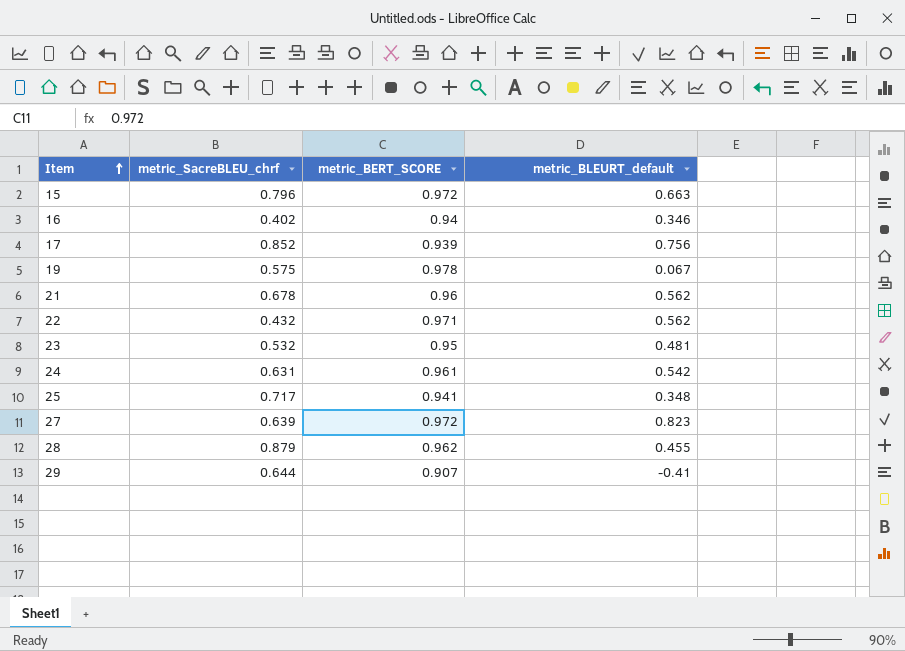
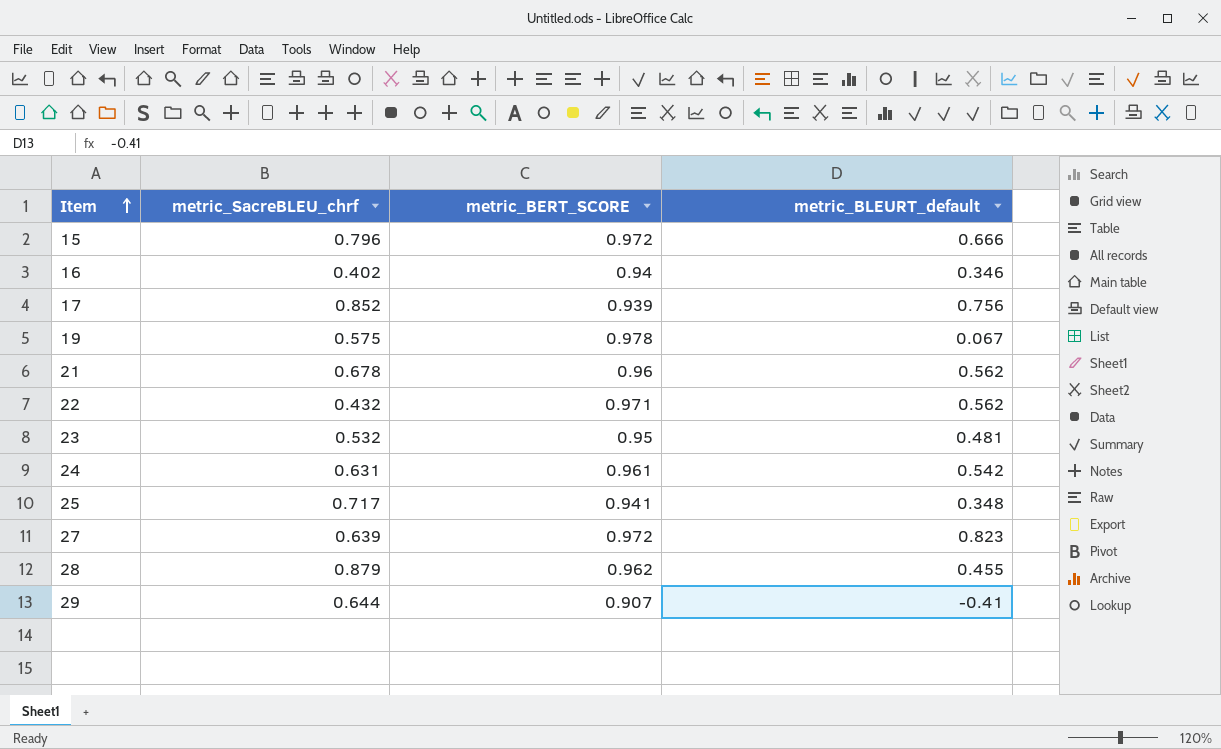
15 | metric_BLEURT_default: 0.663 -> 0.666

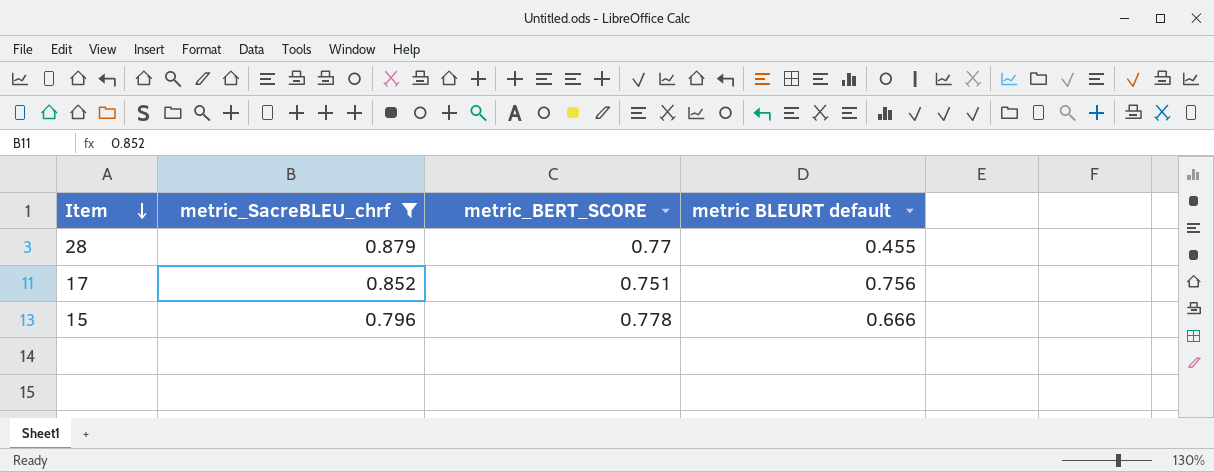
filter: none -> metric_SacreBLEU_chrf >= 0.796
row order: Item ascending -> Item descending
column name: metric_BLEURT_default -> metric BLEURT default
28 | metric_BERT_SCORE: 0.962 -> 0.77
17 | metric_BERT_SCORE: 0.939 -> 0.751
15 | metric_BERT_SCORE: 0.972 -> 0.778

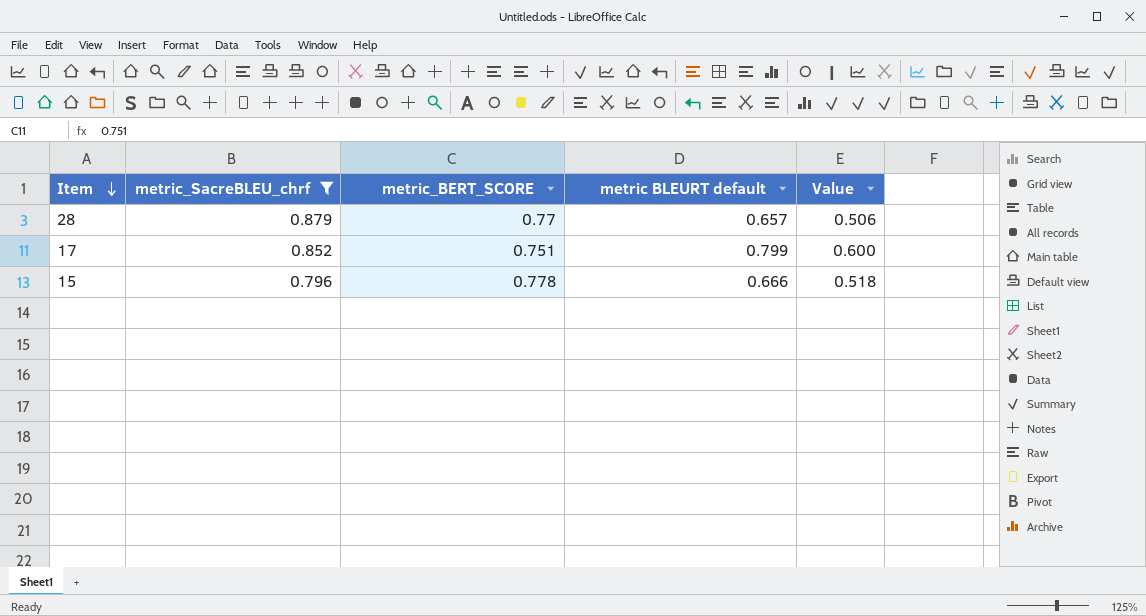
column Value | formula: none -> [metric_BERT_SCORE] * [metric BLEURT default]
28 | metric BLEURT default: 0.455 -> 0.657
17 | metric BLEURT default: 0.756 -> 0.799

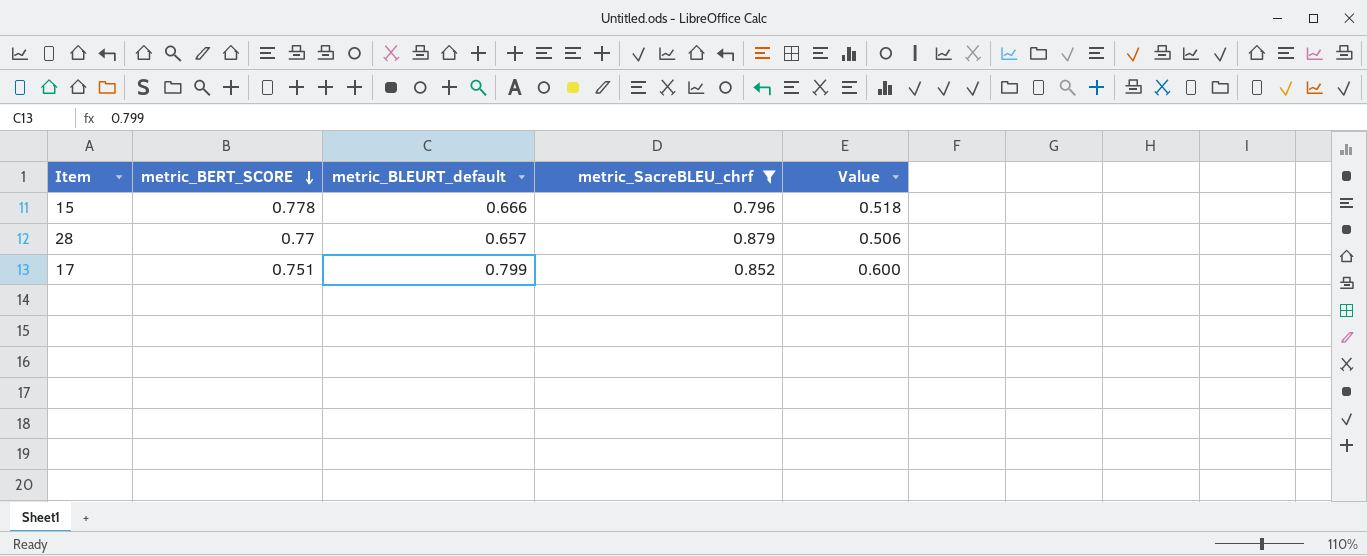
row order: Item descending -> metric_BERT_SCORE descending
column name: metric BLEURT default -> metric_BLEURT_default
column metric_SacreBLEU_chrf | position: 2 -> 4

